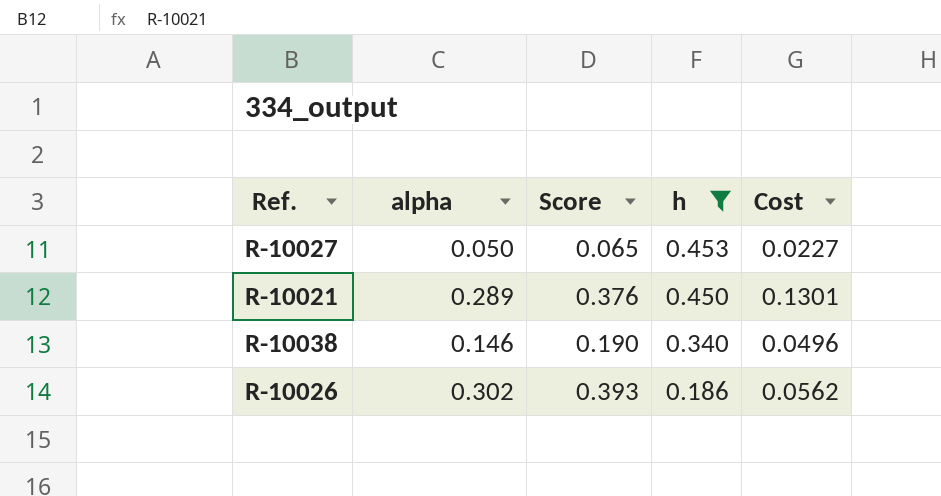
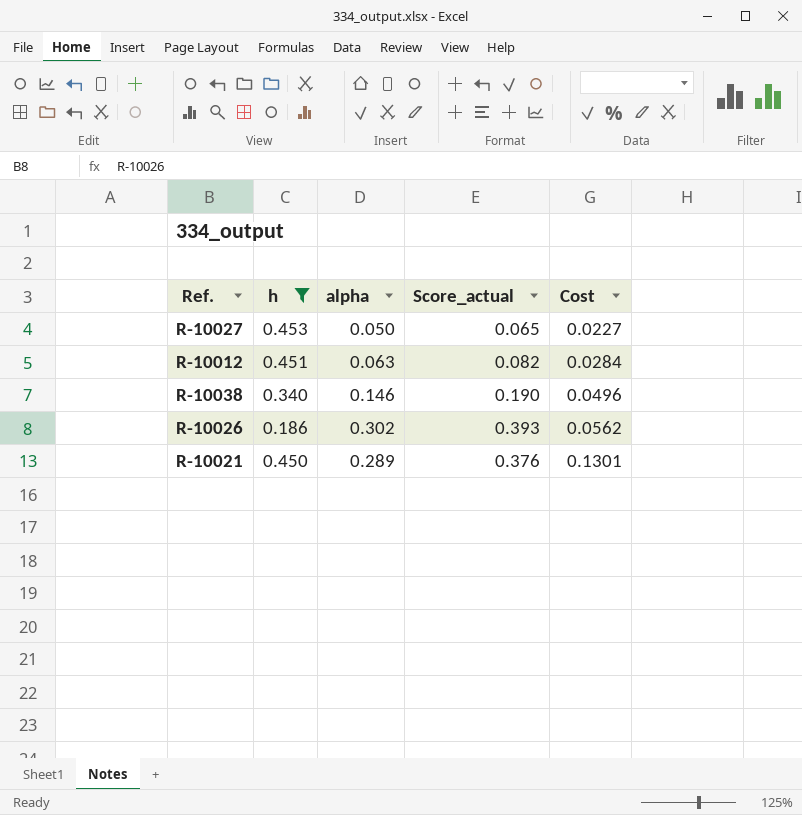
row order: h descending -> Cost ascending
column h | position: 4 -> 2
column name: Score -> Score_actual
row R-10012: none -> 0.451 | 0.063 | 0.082 | 0.0284

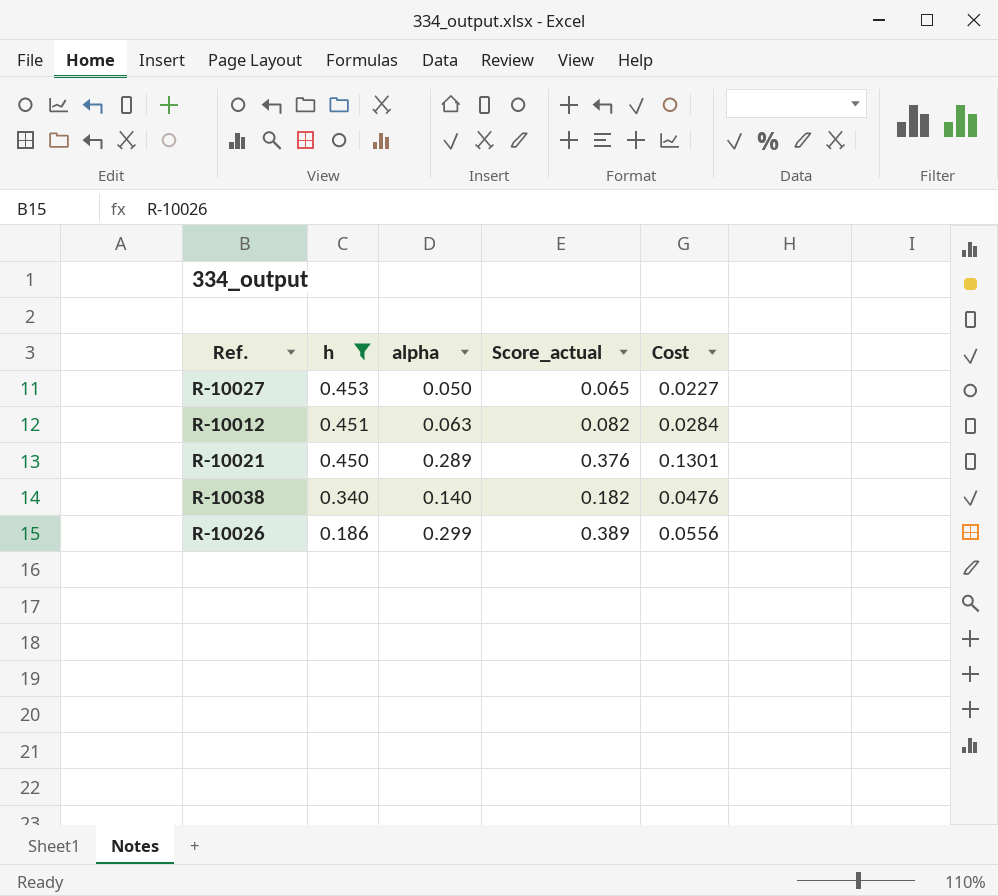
row order: Cost ascending -> h descending
R-10038 | alpha: 0.146 -> 0.140
R-10038 | Score_actual: 0.190 -> 0.182
R-10038 | Cost: 0.0496 -> 0.0476
R-10026 | alpha: 0.302 -> 0.299
R-10026 | Score_actual: 0.393 -> 0.389
R-10026 | Cost: 0.0562 -> 0.0556

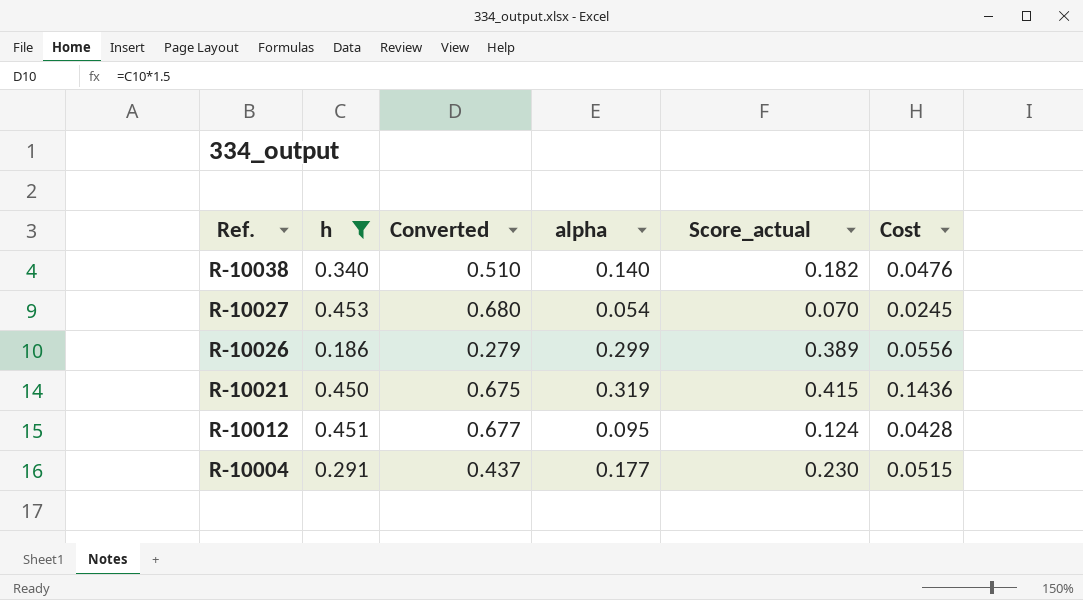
row order: h descending -> Ref. descending
column Converted | formula: none -> [h] * 1.5
R-10027 | alpha: 0.050 -> 0.054
R-10027 | Score_actual: 0.065 -> 0.070
R-10027 | Cost: 0.0227 -> 0.0245
R-10021 | alpha: 0.289 -> 0.319
R-10021 | Score_actual: 0.376 -> 0.415
R-10021 | Cost: 0.1301 -> 0.1436
R-10012 | alpha: 0.063 -> 0.095
R-10012 | Score_actual: 0.082 -> 0.124
R-10012 | Cost: 0.0284 -> 0.0428
row R-10004: none -> 0.291 | 0.437 | 0.177 | 0.230 | 0.0515

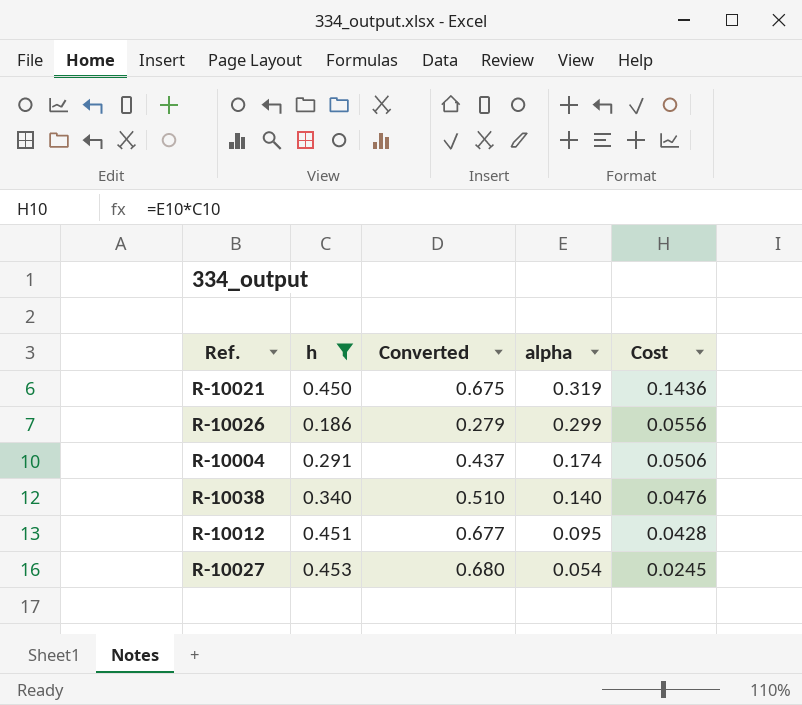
row order: Ref. descending -> alpha descending
column Score_actual | formula: [alpha] * 1.3 -> none
R-10004 | alpha: 0.177 -> 0.174
R-10004 | Cost: 0.0515 -> 0.0506

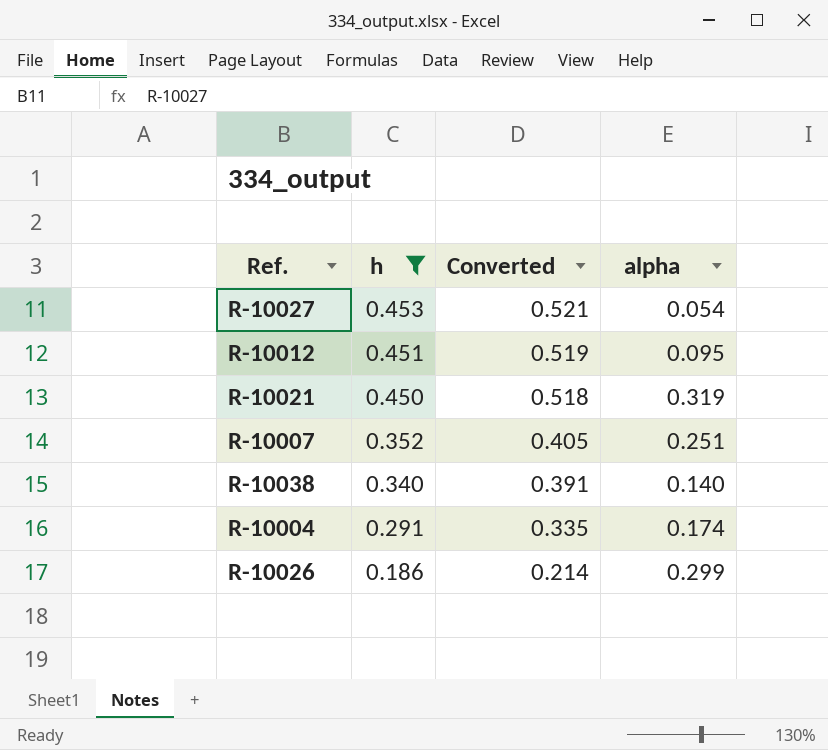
row order: alpha descending -> h descending
column Cost | formula: [h] * [alpha] -> none
column Converted | formula: [h] * 1.5 -> [h] * 1.15
row R-10007: none -> 0.352 | 0.405 | 0.251

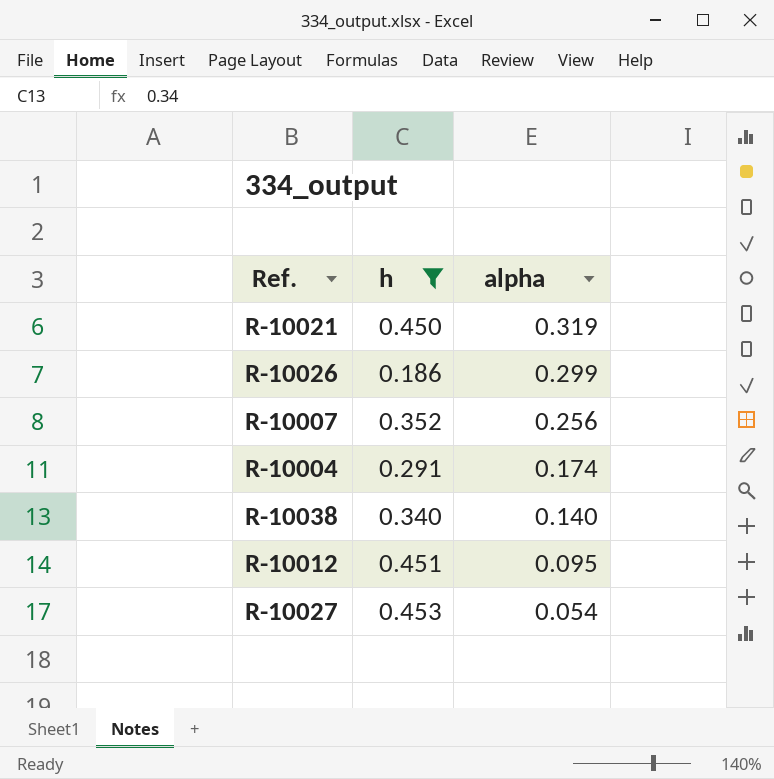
row order: h descending -> alpha descending
column Converted | formula: [h] * 1.15 -> none
R-10007 | alpha: 0.251 -> 0.256

